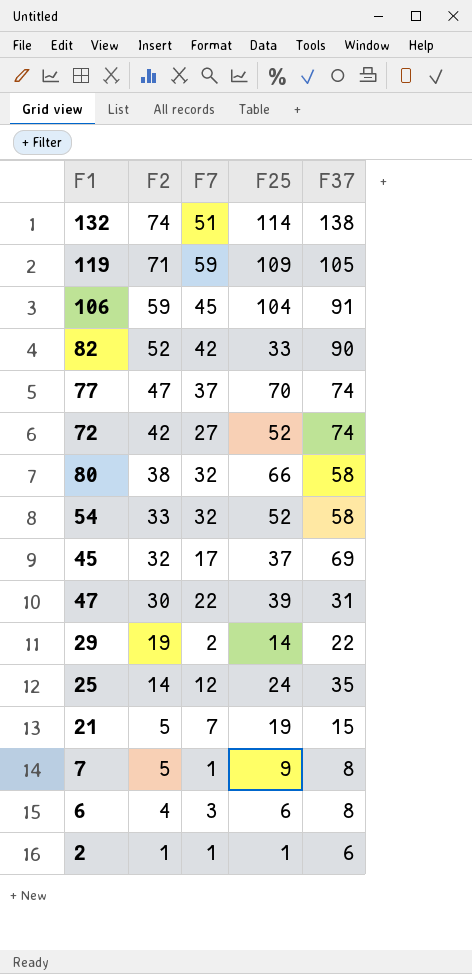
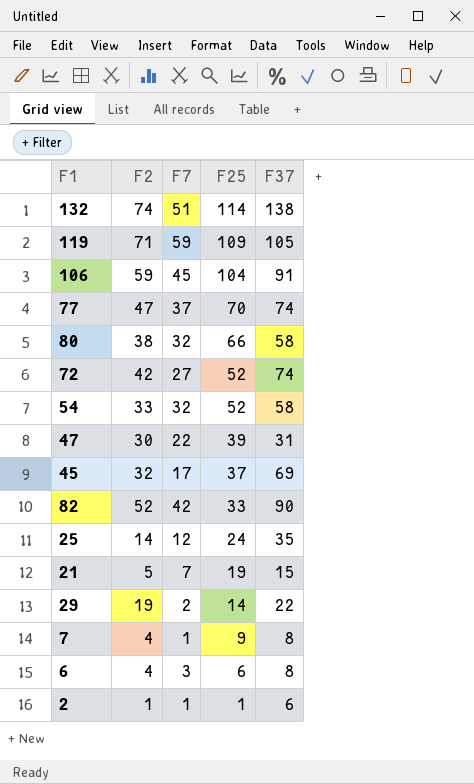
row order: F2 descending -> F25 descending
7 | F2: 5 -> 4

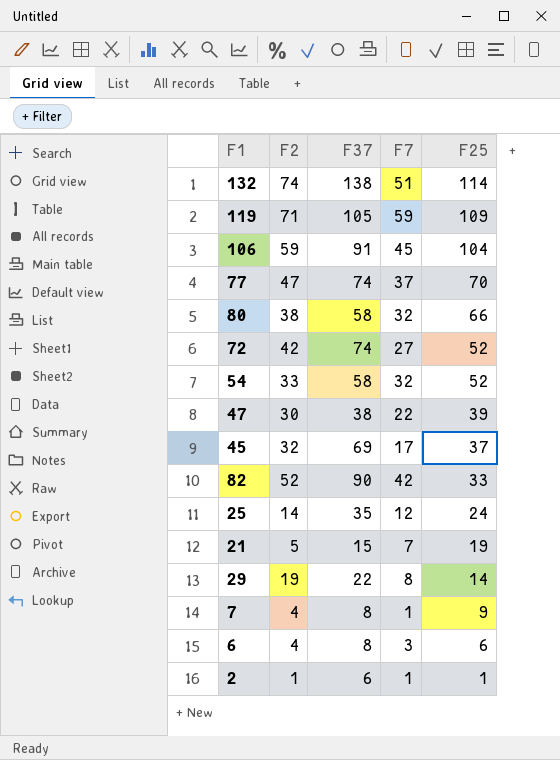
column F37 | position: 5 -> 3
47 | F37: 31 -> 38
29 | F7: 2 -> 8

